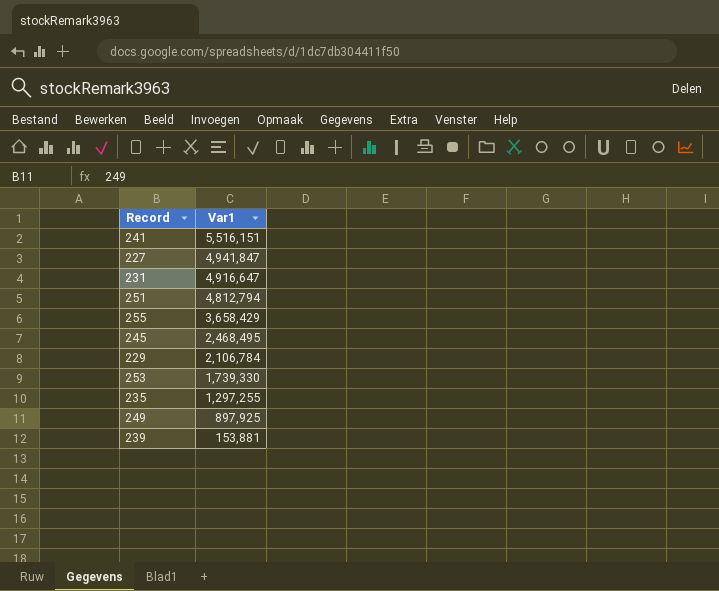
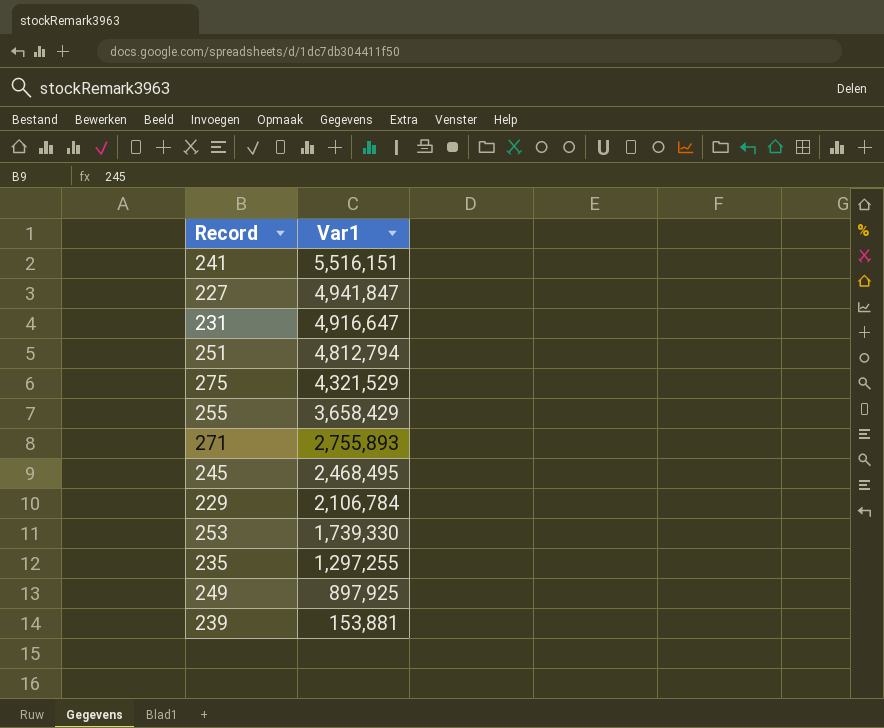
row 275: none -> 4,321,529
row 271: none -> 2,755,893

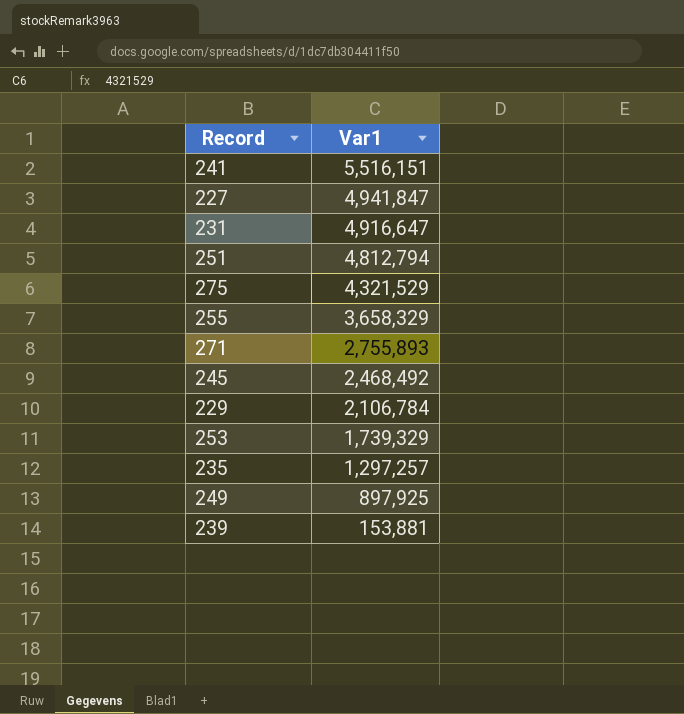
255 | Var1: 3,658,429 -> 3,658,329
245 | Var1: 2,468,495 -> 2,468,492
253 | Var1: 1,739,330 -> 1,739,329
235 | Var1: 1,297,255 -> 1,297,257

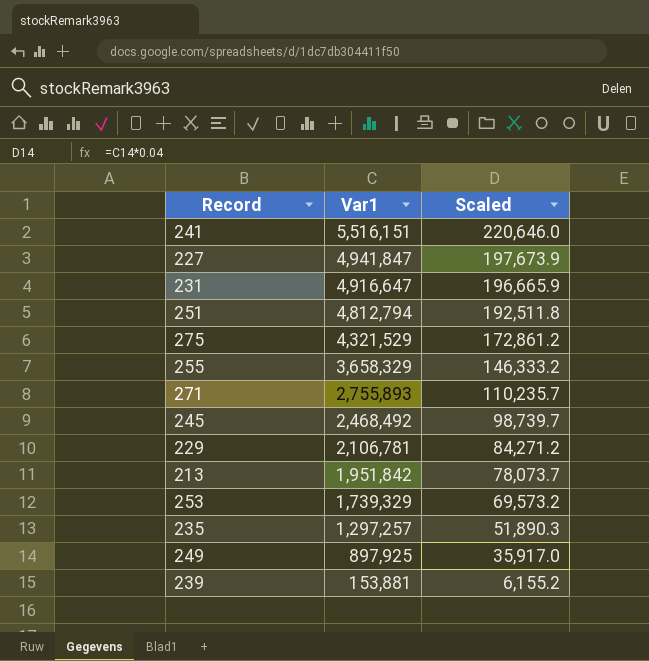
column Scaled | formula: none -> [Var1] * 0.04
229 | Var1: 2,106,784 -> 2,106,781
row 213: none -> 1,951,842 | 78,073.7

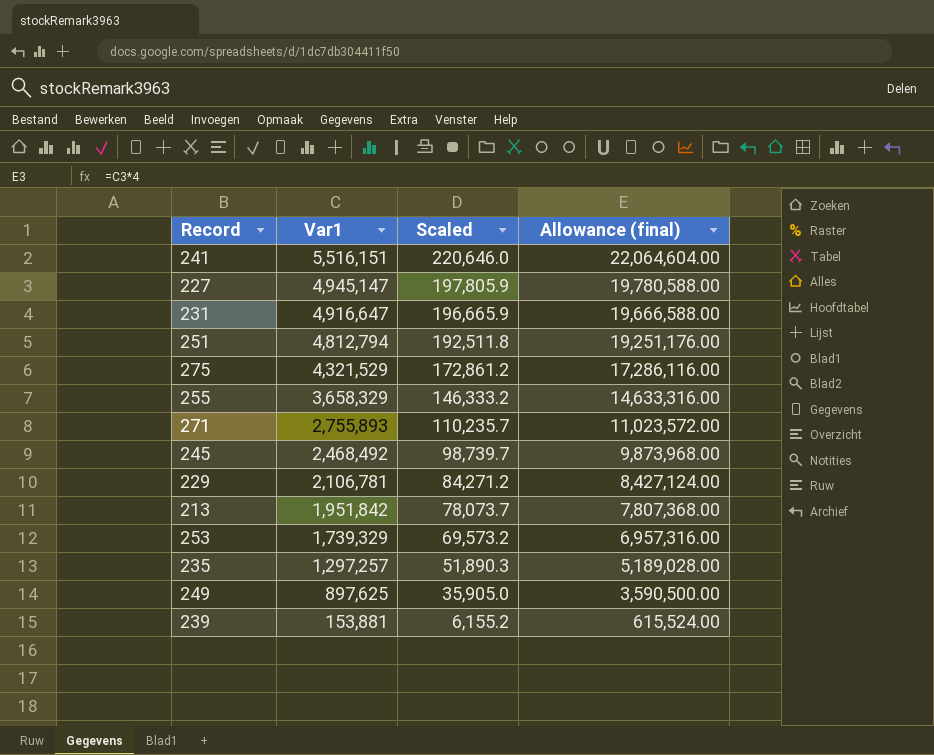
column Allowance (final) | formula: none -> [Var1] * 4
227 | Var1: 4,941,847 -> 4,945,147
227 | Scaled: 197,673.9 -> 197,805.9
249 | Var1: 897,925 -> 897,625
249 | Scaled: 35,917.0 -> 35,905.0

